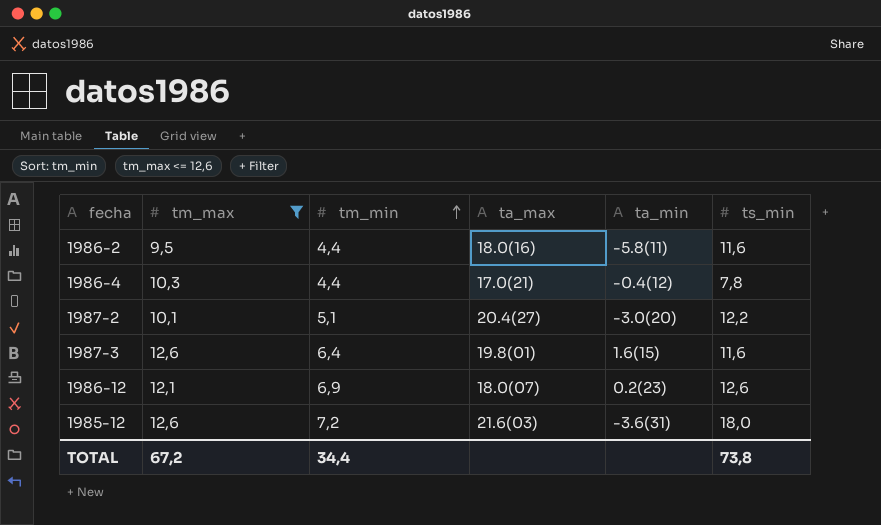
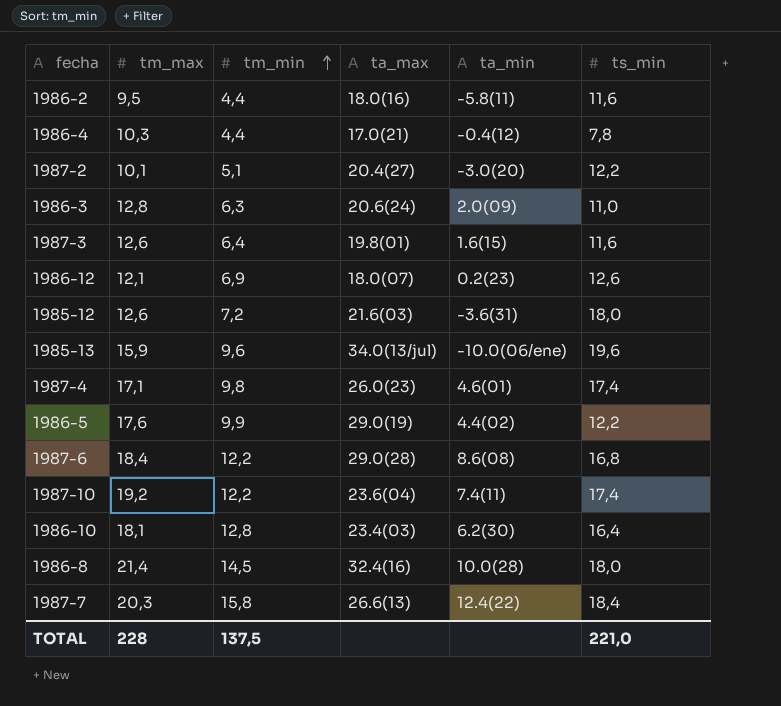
filter: tm_max <= 12,6 -> none
TOTAL | tm_max: 67,2 -> 228
TOTAL | tm_min: 34,4 -> 137,5
TOTAL | ts_min: 73,8 -> 221,0

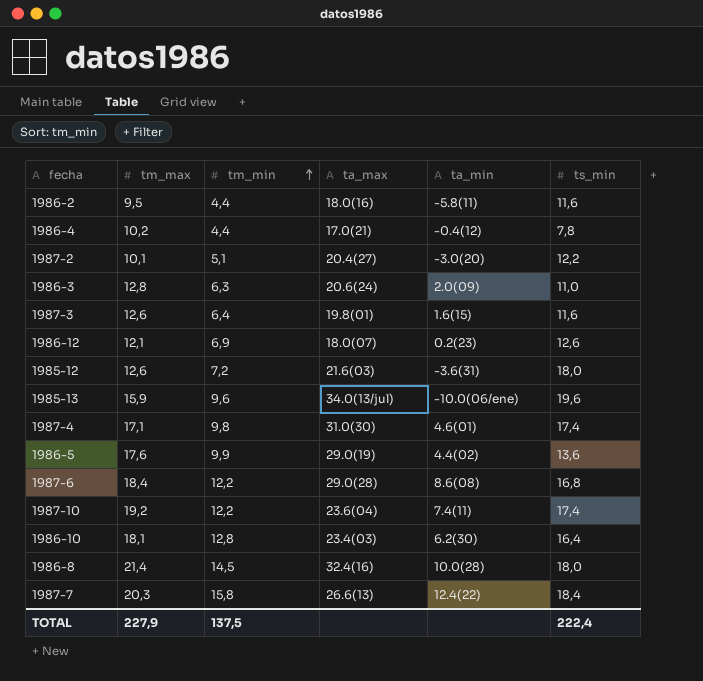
1986-4 | tm_max: 10,3 -> 10,2
1987-4 | ta_max: 26.0(23) -> 31.0(30)
1986-5 | ts_min: 12,2 -> 13,6
TOTAL | tm_max: 228 -> 227,9
TOTAL | ts_min: 221,0 -> 222,4

